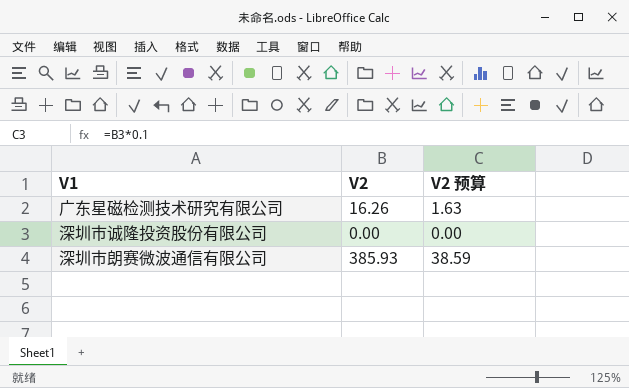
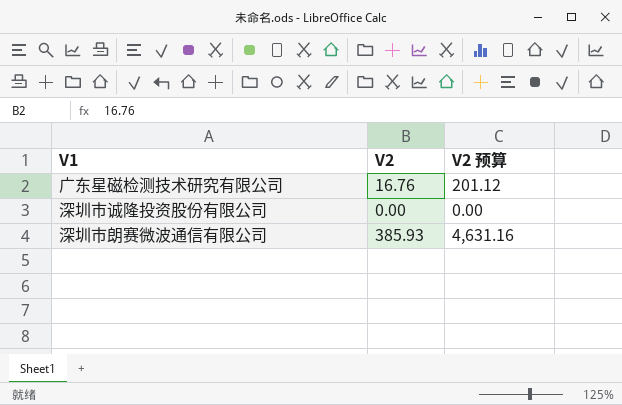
column V2 预算 | formula: [V2] * 0.1 -> [V2] * 12
广东星磁检测技术研究有限公司 | V2: 16.26 -> 16.76

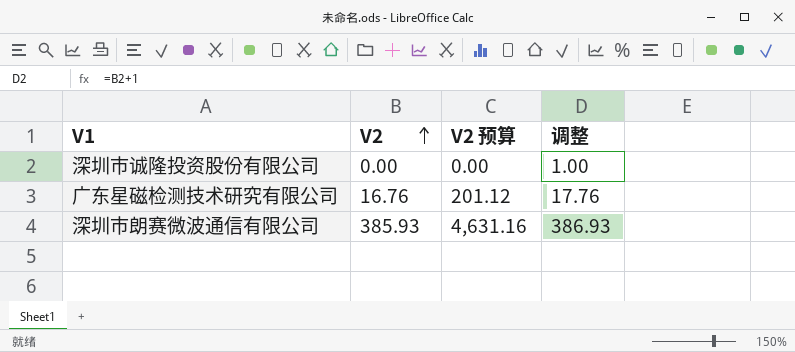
row order: none -> V2 ascending
column 调整 | formula: none -> [V2] + 1

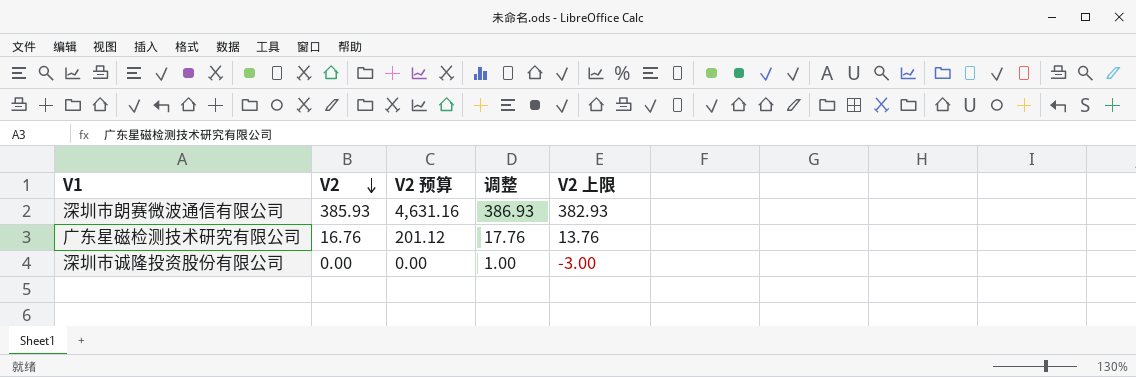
row order: V2 ascending -> V2 descending
column V2 上限 | formula: none -> [V2] - 3

